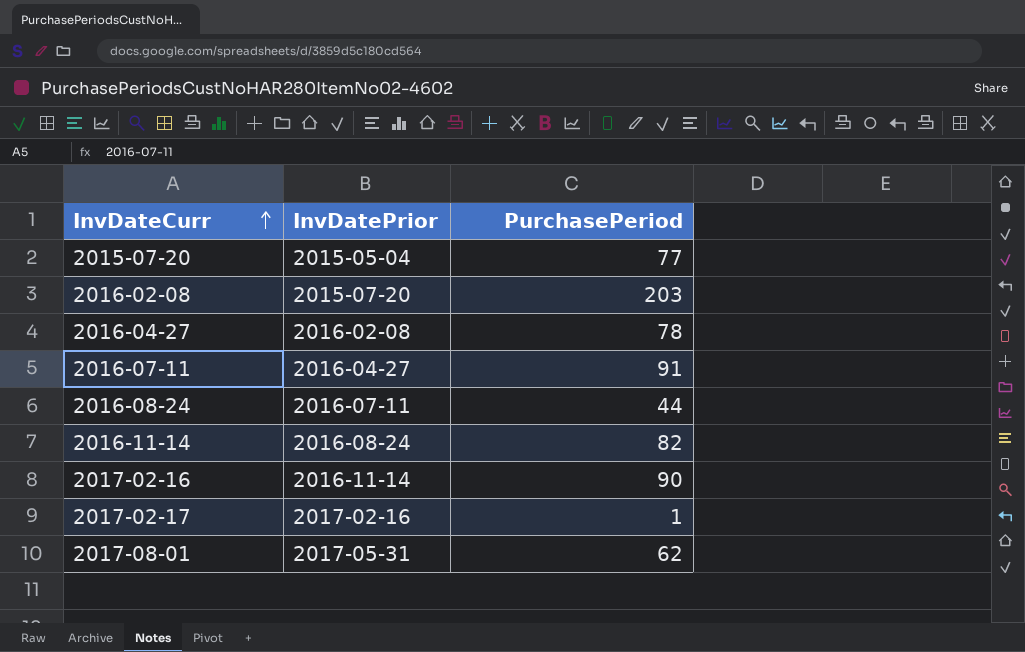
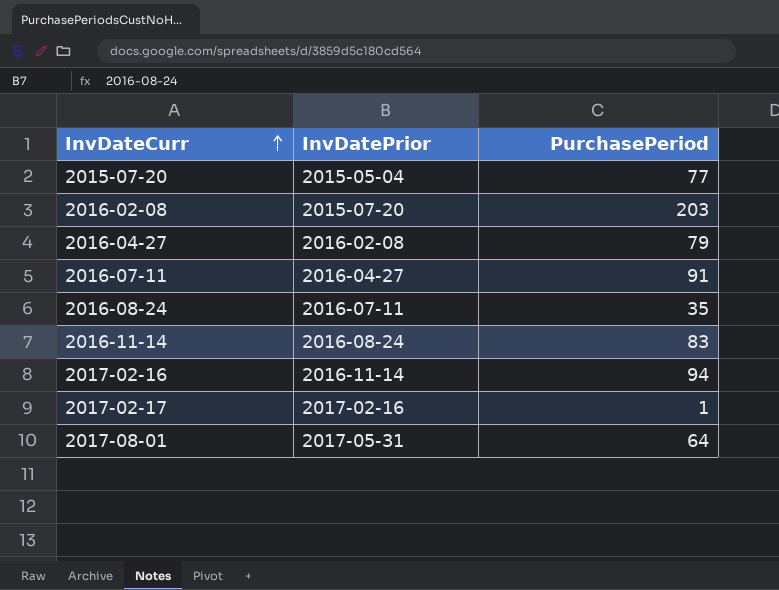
2016-04-27 | PurchasePeriod: 78 -> 79
2016-08-24 | PurchasePeriod: 44 -> 35
2016-11-14 | PurchasePeriod: 82 -> 83
2017-02-16 | PurchasePeriod: 90 -> 94
2017-08-01 | PurchasePeriod: 62 -> 64

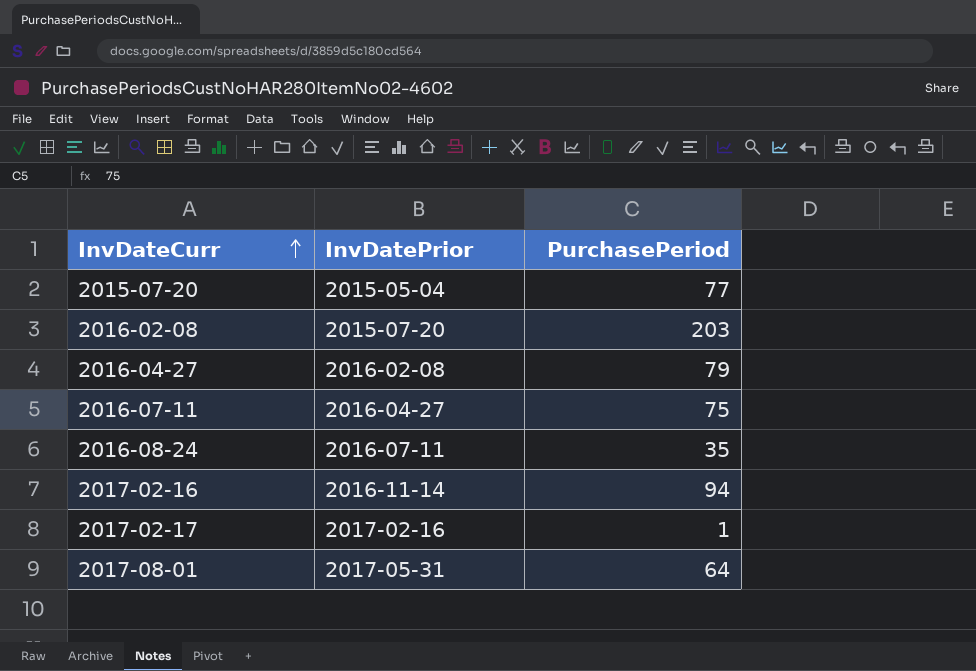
row 2016-11-14: 2016-08-24 | 83 -> none
2016-07-11 | PurchasePeriod: 91 -> 75

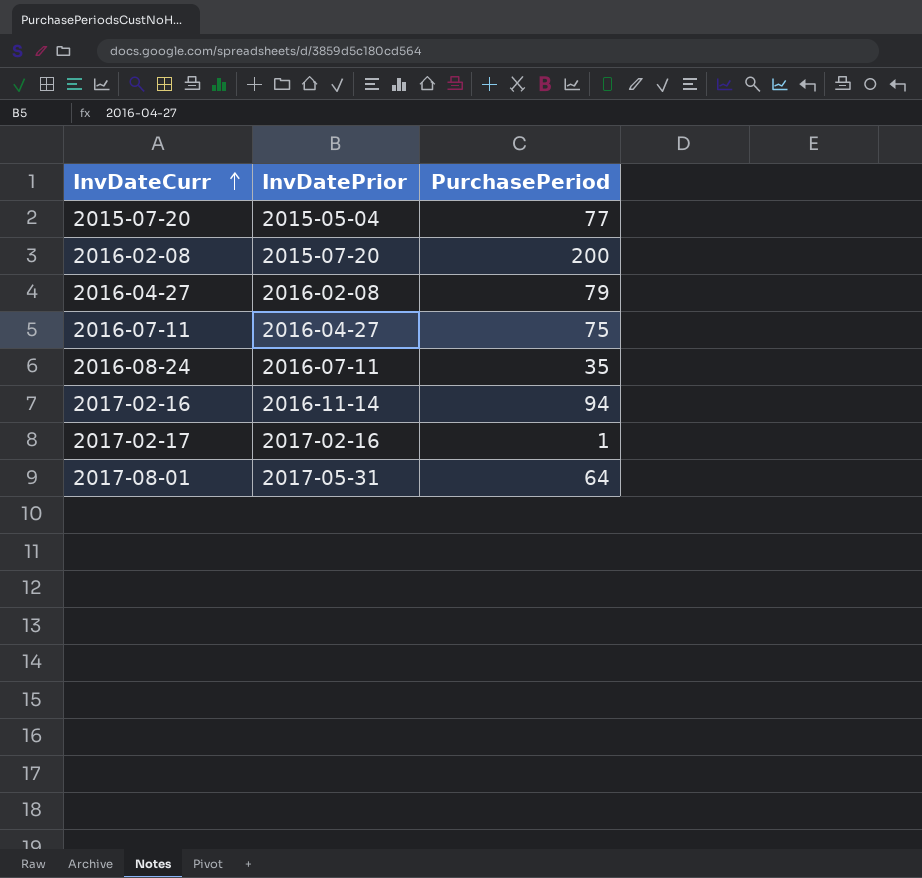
2016-02-08 | PurchasePeriod: 203 -> 200

